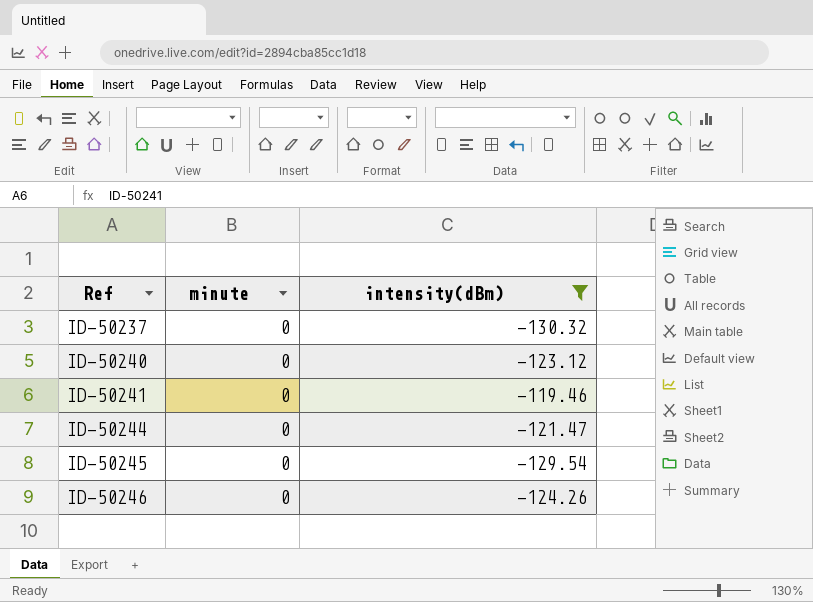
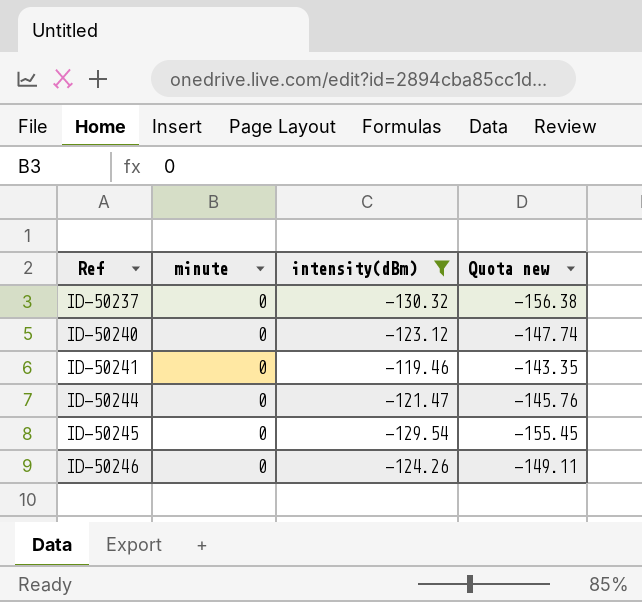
column Quota new | formula: none -> [intensity(dBm)] * 1.2

